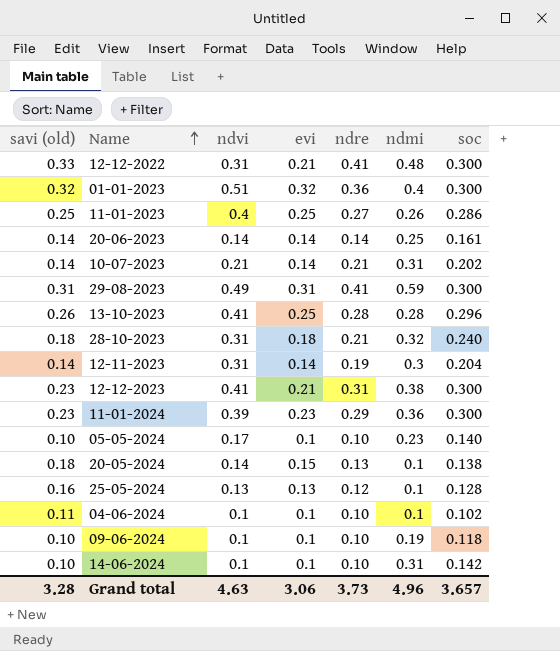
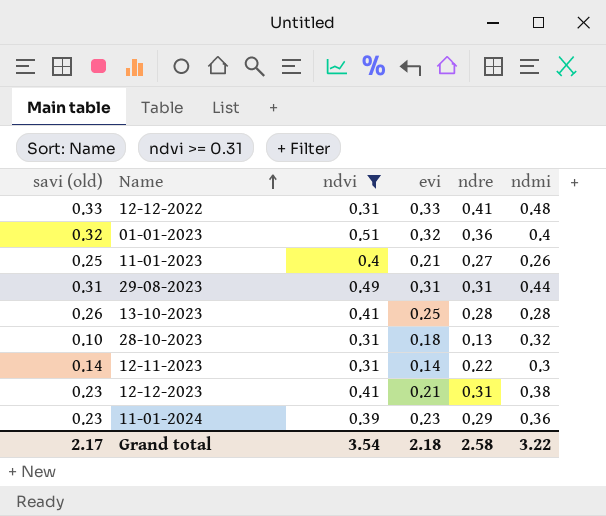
filter: none -> ndvi >= 0.31
column soc | position: 7 -> none
12-12-2022 | evi: 0.21 -> 0.33
11-01-2023 | evi: 0.25 -> 0.21
29-08-2023 | ndre: 0.41 -> 0.31
29-08-2023 | ndmi: 0.59 -> 0.44
28-10-2023 | savi (old): 0.18 -> 0.10
28-10-2023 | ndre: 0.21 -> 0.13
12-11-2023 | ndre: 0.19 -> 0.22
Grand total | savi (old): 3.28 -> 2.17
Grand total | ndvi: 4.63 -> 3.54
Grand total | evi: 3.06 -> 2.18
Grand total | ndre: 3.73 -> 2.58
Grand total | ndmi: 4.96 -> 3.22

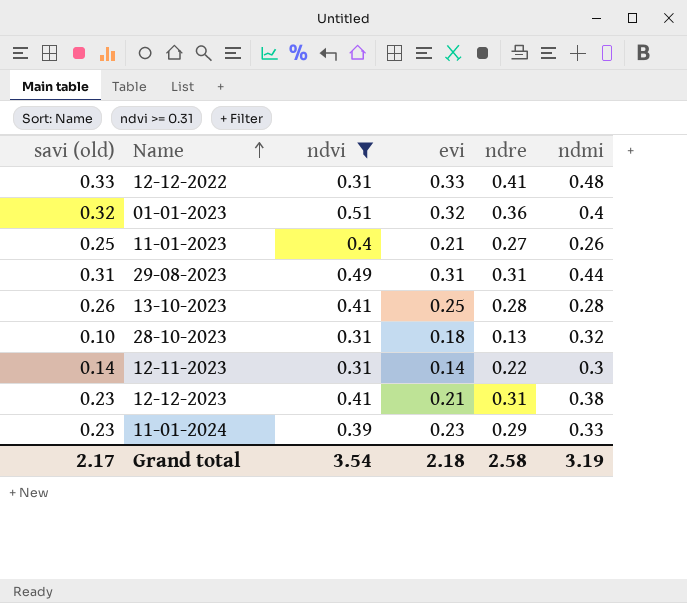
11-01-2024 | ndmi: 0.36 -> 0.33
Grand total | ndmi: 3.22 -> 3.19

